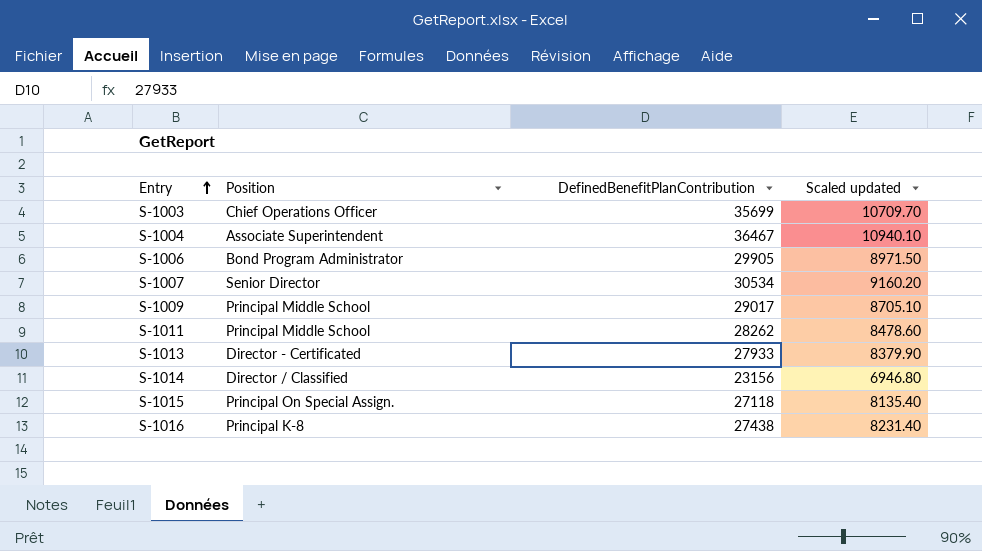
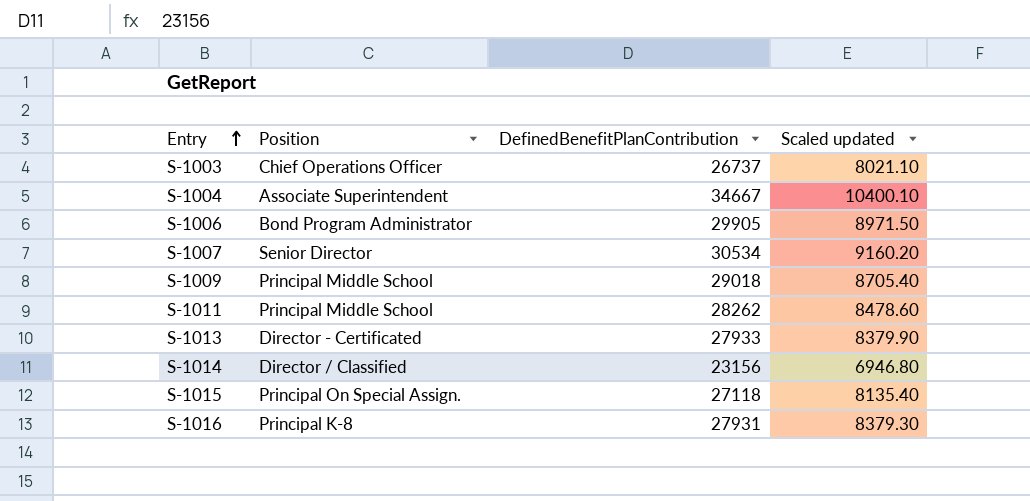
S-1003 | DefinedBenefitPlanContribution: 35699 -> 26737
S-1003 | Scaled updated: 10709.70 -> 8021.10
S-1004 | DefinedBenefitPlanContribution: 36467 -> 34667
S-1004 | Scaled updated: 10940.10 -> 10400.10
S-1009 | DefinedBenefitPlanContribution: 29017 -> 29018
S-1009 | Scaled updated: 8705.10 -> 8705.40
S-1016 | DefinedBenefitPlanContribution: 27438 -> 27931
S-1016 | Scaled updated: 8231.40 -> 8379.30

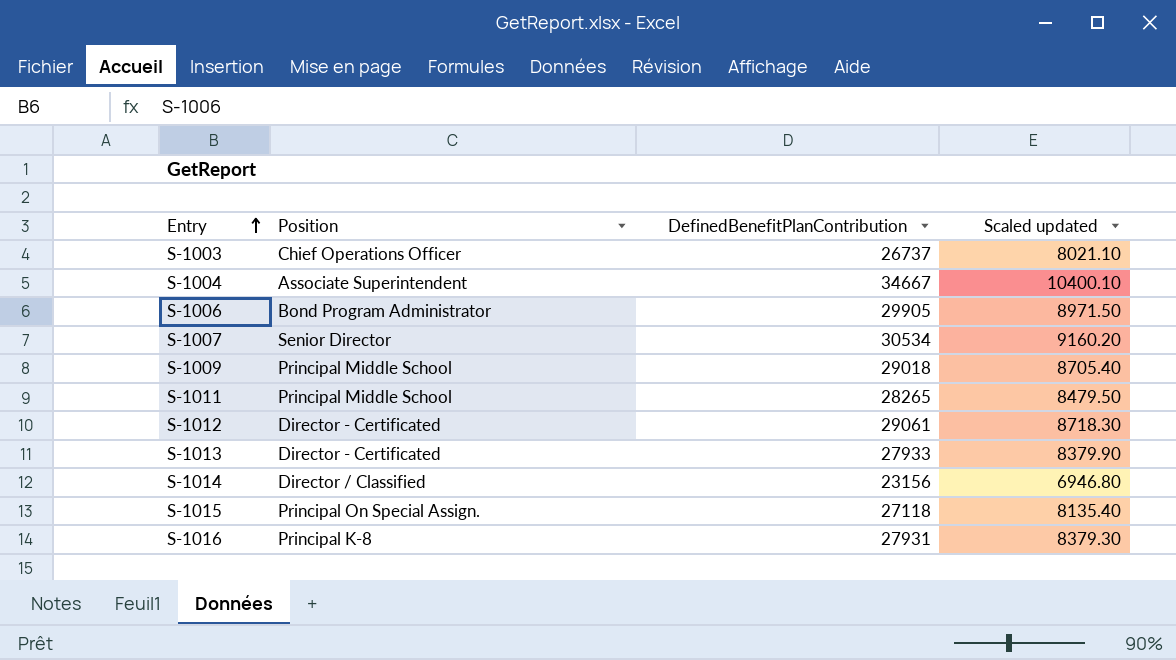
S-1011 | DefinedBenefitPlanContribution: 28262 -> 28265
S-1011 | Scaled updated: 8478.60 -> 8479.50
row S-1012: none -> Director - Certificated | 29061 | 8718.30

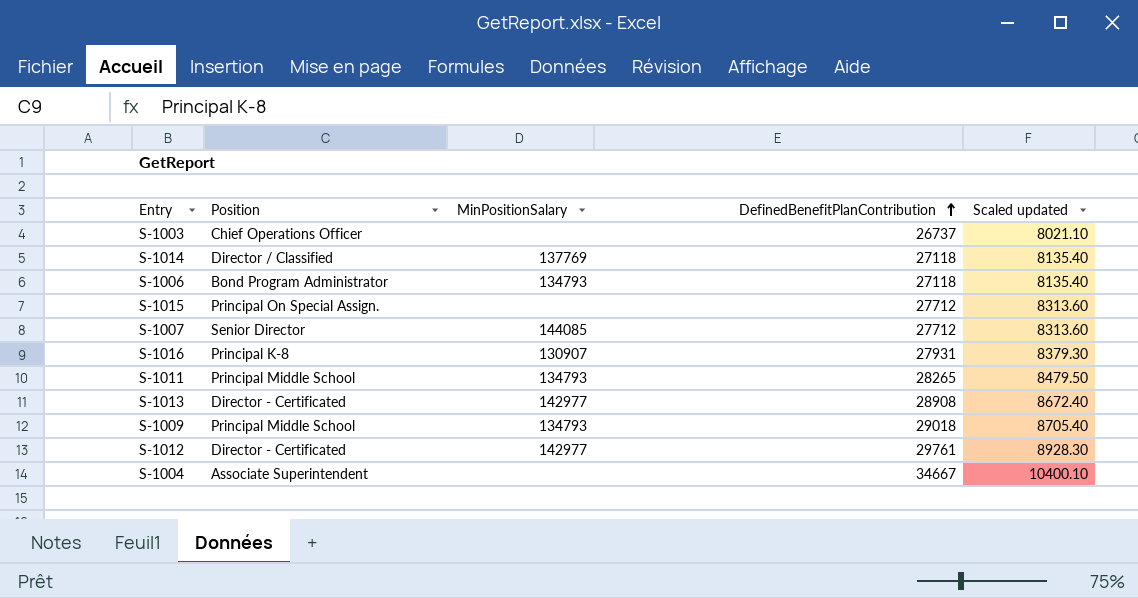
row order: Entry ascending -> DefinedBenefitPlanContribution ascending
column MinPositionSalary | position: none -> 3
S-1014 | DefinedBenefitPlanContribution: 23156 -> 27118
S-1014 | Scaled updated: 6946.80 -> 8135.40
S-1006 | DefinedBenefitPlanContribution: 29905 -> 27118
S-1006 | Scaled updated: 8971.50 -> 8135.40
S-1015 | DefinedBenefitPlanContribution: 27118 -> 27712
S-1015 | Scaled updated: 8135.40 -> 8313.60
S-1007 | DefinedBenefitPlanContribution: 30534 -> 27712
S-1007 | Scaled updated: 9160.20 -> 8313.60
S-1013 | DefinedBenefitPlanContribution: 27933 -> 28908
S-1013 | Scaled updated: 8379.90 -> 8672.40
S-1012 | DefinedBenefitPlanContribution: 29061 -> 29761
S-1012 | Scaled updated: 8718.30 -> 8928.30

